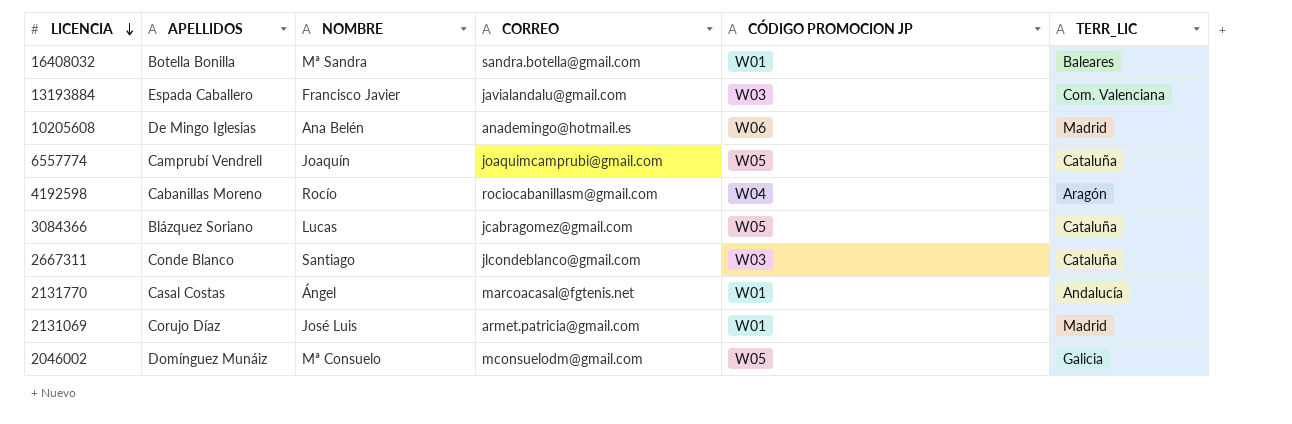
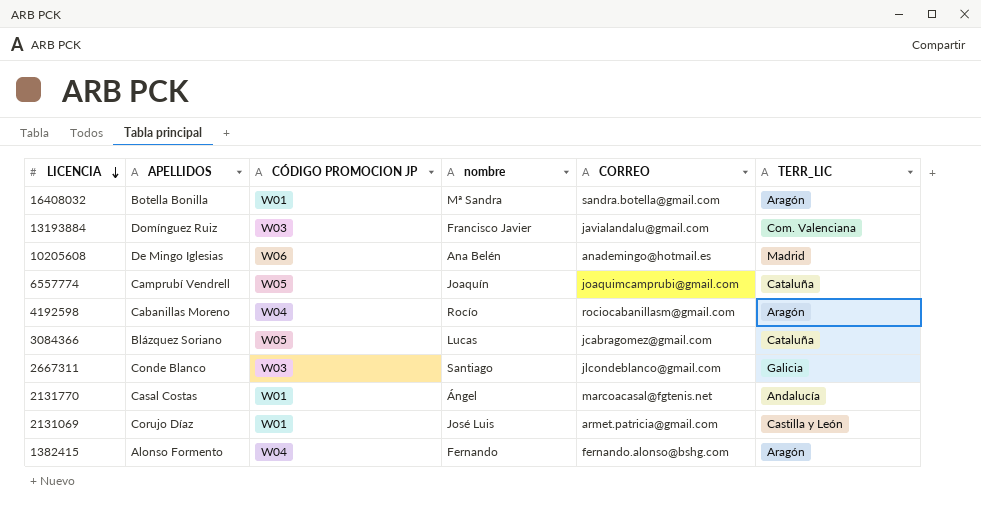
column CÓDIGO PROMOCION JP | position: 5 -> 3
column name: NOMBRE -> nombre
row 2046002: Domínguez Munáiz | Mª Consuelo | mconsuelodm@gmail.com | W05 | Galicia -> none
16408032 | TERR_LIC: Baleares -> Aragón
13193884 | APELLIDOS: Espada Caballero -> Domínguez Ruiz
2667311 | TERR_LIC: Cataluña -> Galicia
2131069 | TERR_LIC: Madrid -> Castilla y León
row 1382415: none -> Alonso Formento | W04 | Fernando | fernando.alonso@bshg.com | Aragón

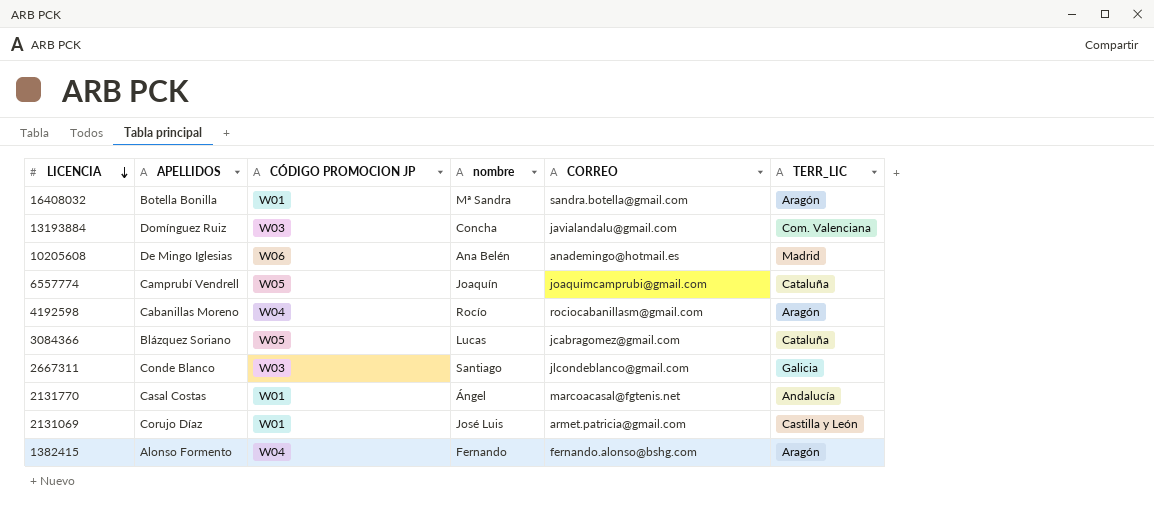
13193884 | nombre: Francisco Javier -> Concha

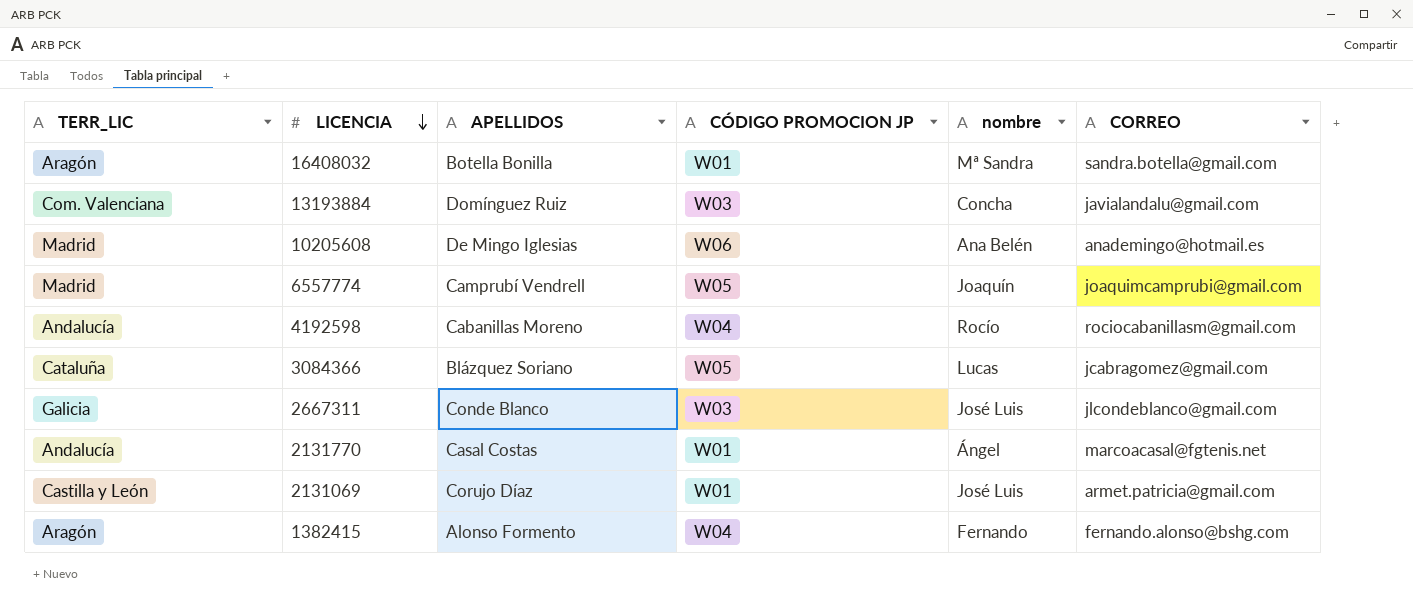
column TERR_LIC | position: 6 -> 1
6557774 | TERR_LIC: Cataluña -> Madrid
4192598 | TERR_LIC: Aragón -> Andalucía
2667311 | nombre: Santiago -> José Luis

